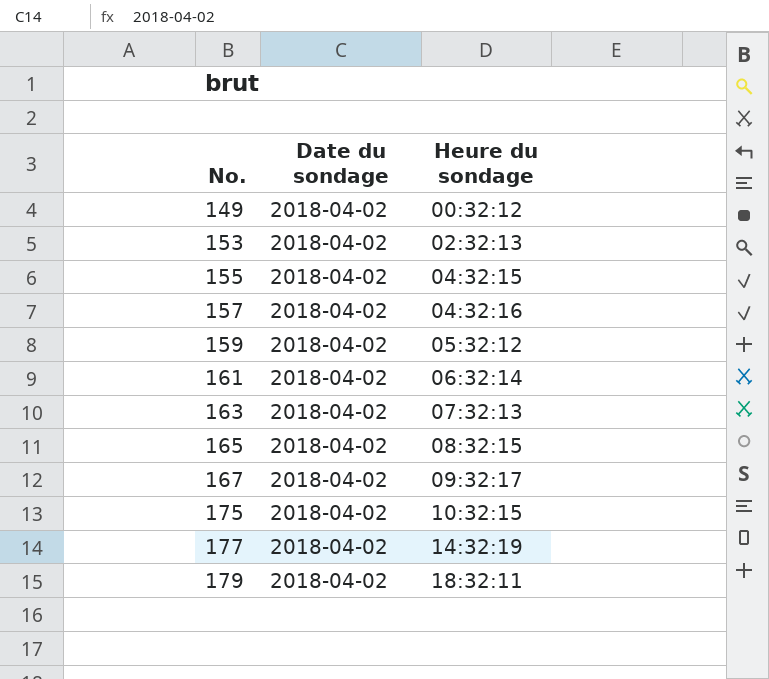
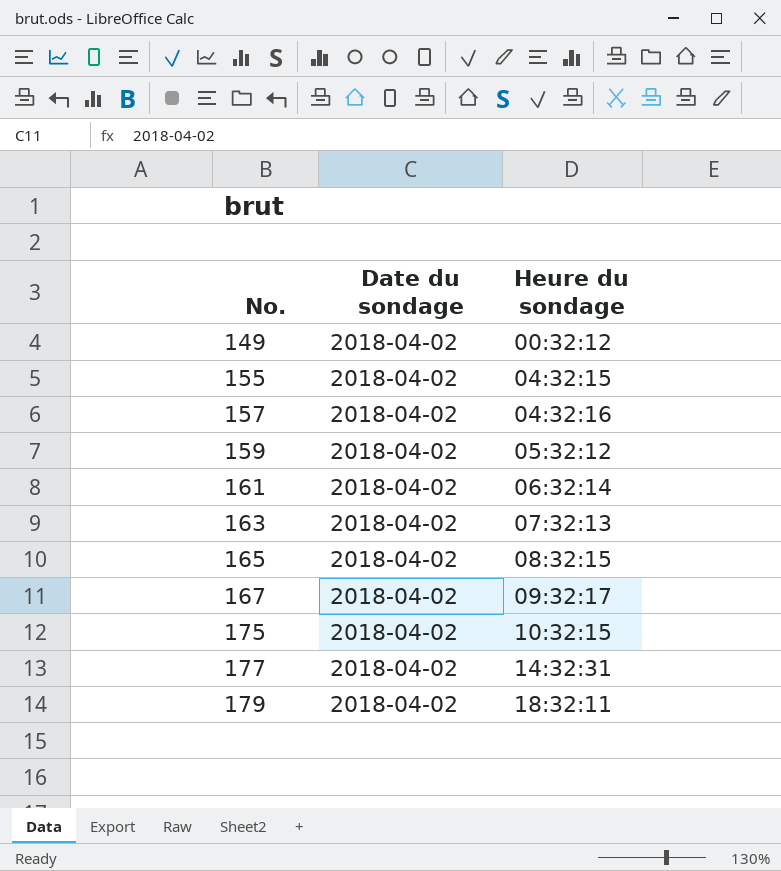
row 153: 2018-04-02 | 02:32:13 -> none
177 | Heure du sondage: 14:32:19 -> 14:32:31

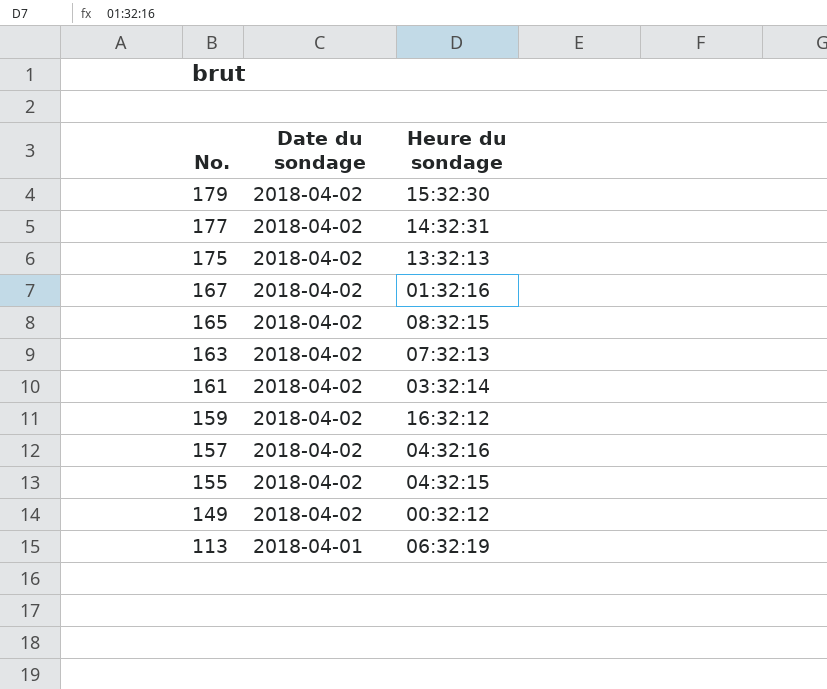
row order: No. ascending -> No. descending
179 | Heure du sondage: 18:32:11 -> 15:32:30
175 | Heure du sondage: 10:32:15 -> 13:32:13
167 | Heure du sondage: 09:32:17 -> 01:32:16
161 | Heure du sondage: 06:32:14 -> 03:32:14
159 | Heure du sondage: 05:32:12 -> 16:32:12
row 113: none -> 2018-04-01 | 06:32:19

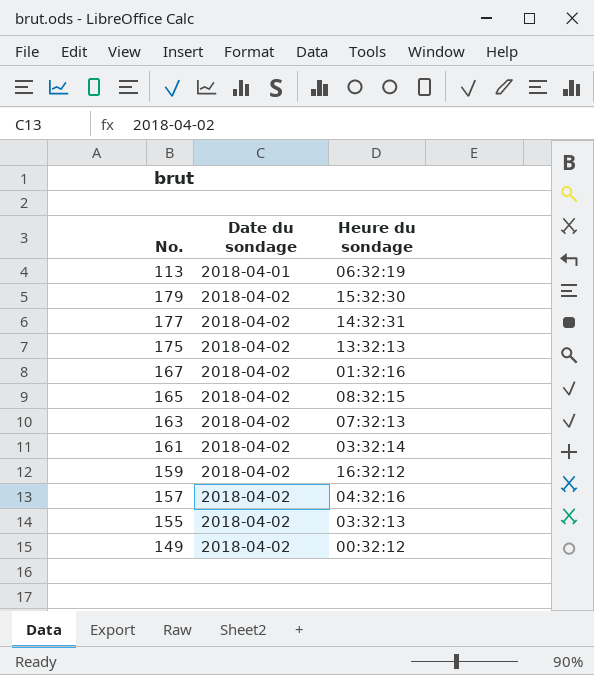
row order: No. descending -> Date du sondage ascending
155 | Heure du sondage: 04:32:15 -> 03:32:13

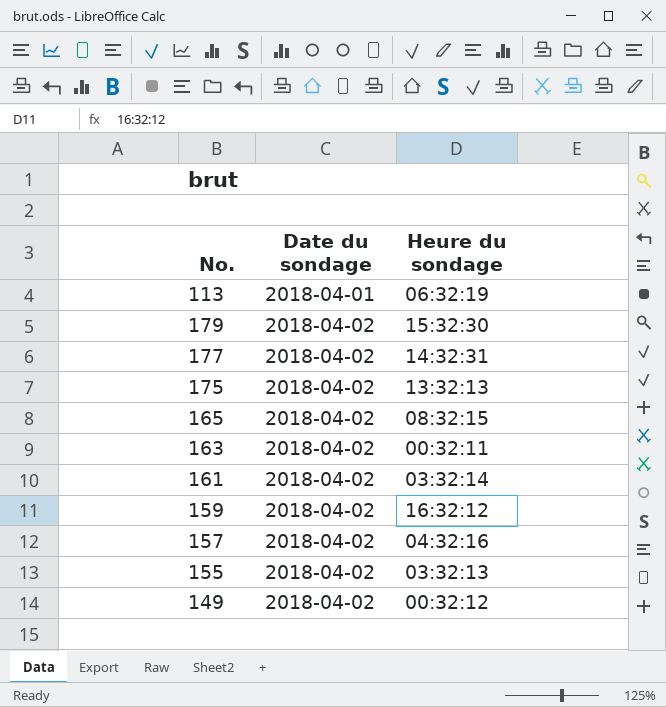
row 167: 2018-04-02 | 01:32:16 -> none
163 | Heure du sondage: 07:32:13 -> 00:32:11

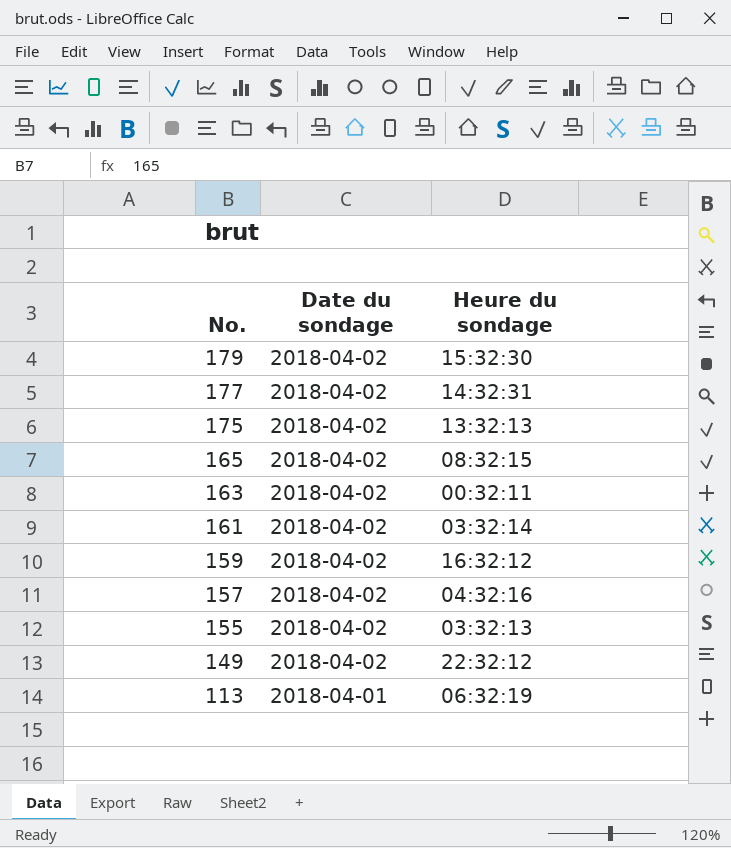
row order: Date du sondage ascending -> No. descending
149 | Heure du sondage: 00:32:12 -> 22:32:12

